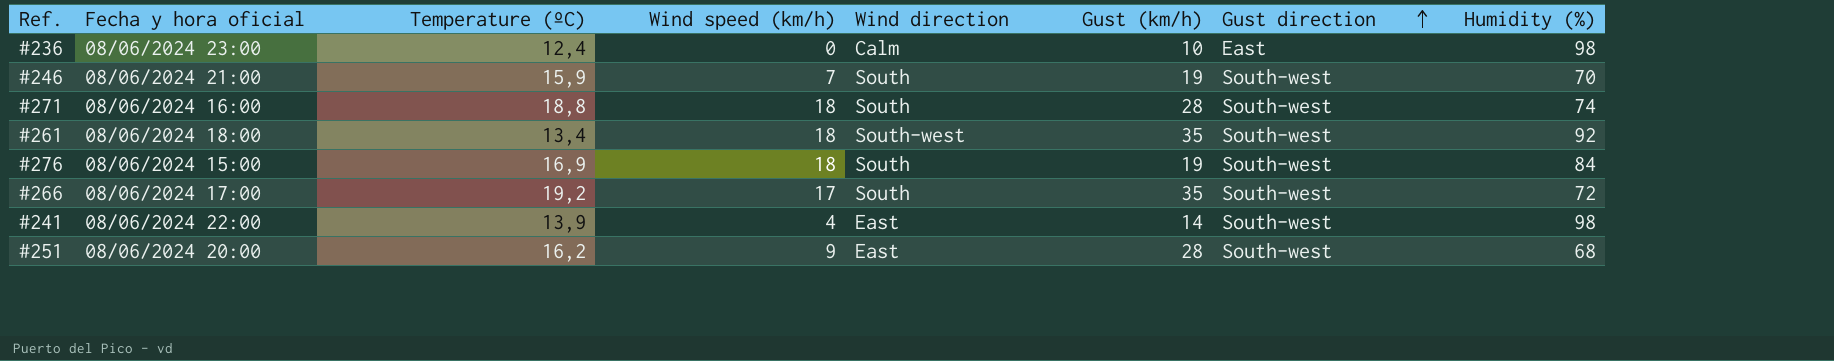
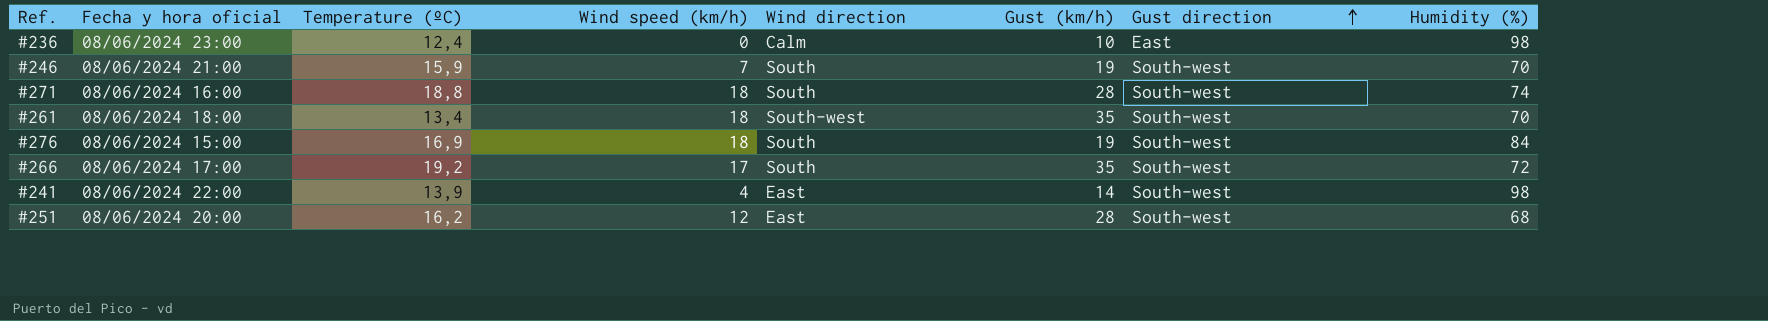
#261 | Humidity (%): 92 -> 70
#251 | Wind speed (km/h): 9 -> 12

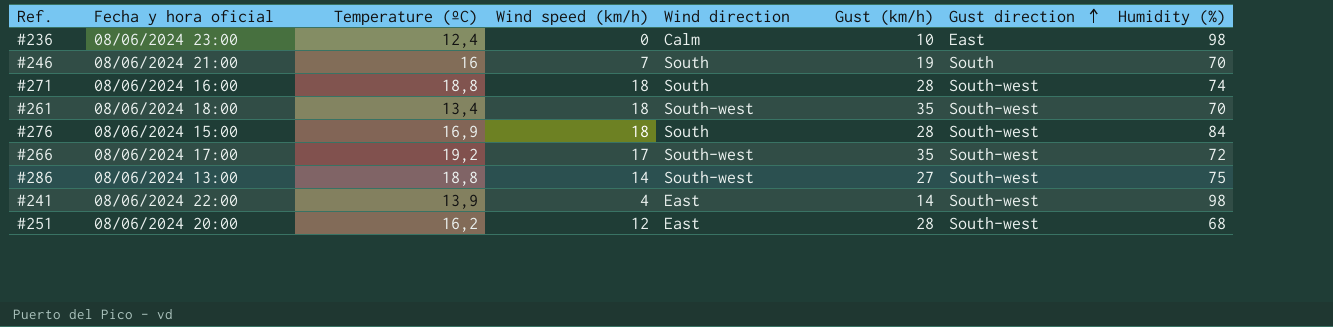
#246 | Temperature (ºC): 15,9 -> 16
#246 | Gust direction: South-west -> South
#276 | Gust (km/h): 19 -> 28
#266 | Wind direction: South -> South-west
row #286: none -> 08/06/2024 13:00 | 18,8 | 14 | South-west | 27 | South-west | 75

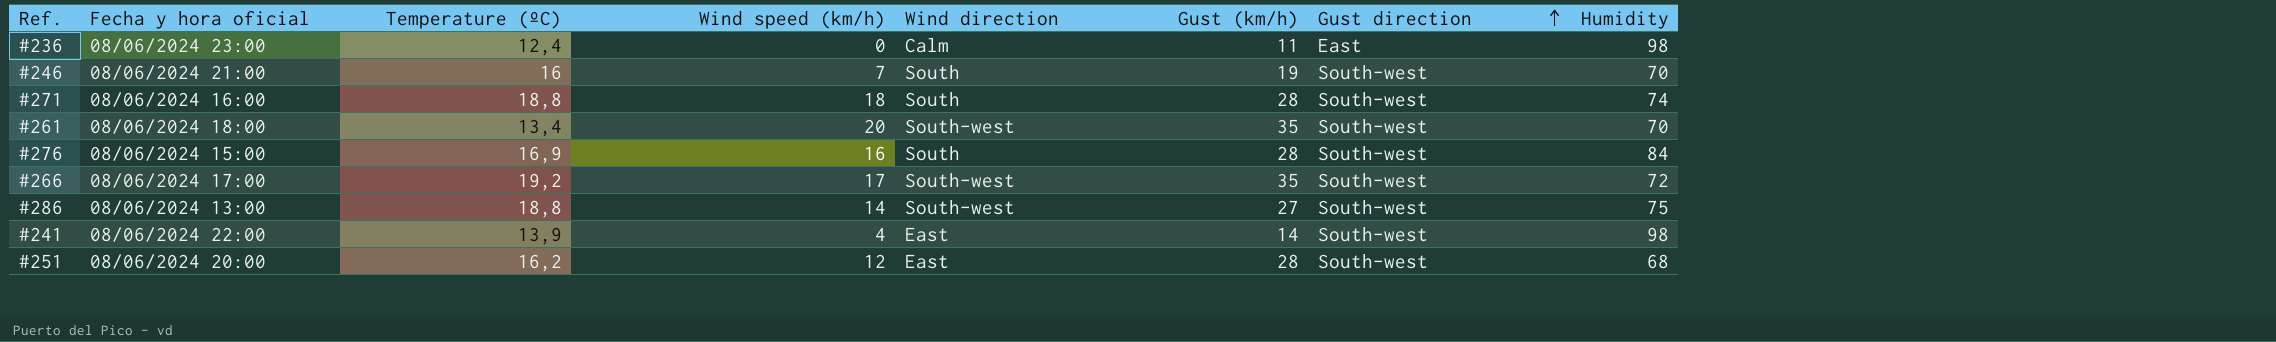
column name: Humidity (%) -> Humidity
#236 | Gust (km/h): 10 -> 11
#246 | Gust direction: South -> South-west
#261 | Wind speed (km/h): 18 -> 20
#276 | Wind speed (km/h): 18 -> 16

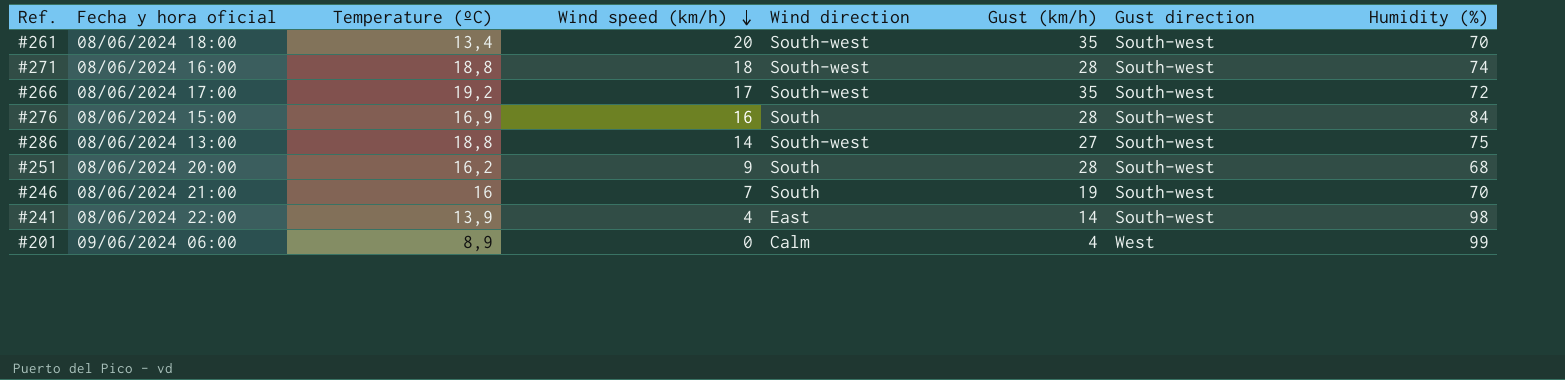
row order: Gust direction ascending -> Wind speed (km/h) descending
column name: Humidity -> Humidity (%)
row #236: 08/06/2024 23:00 | 12,4 | 0 | Calm | 11 | East | 98 -> none
#271 | Wind direction: South -> South-west
#251 | Wind speed (km/h): 12 -> 9
#251 | Wind direction: East -> South
row #201: none -> 09/06/2024 06:00 | 8,9 | 0 | Calm | 4 | West | 99

